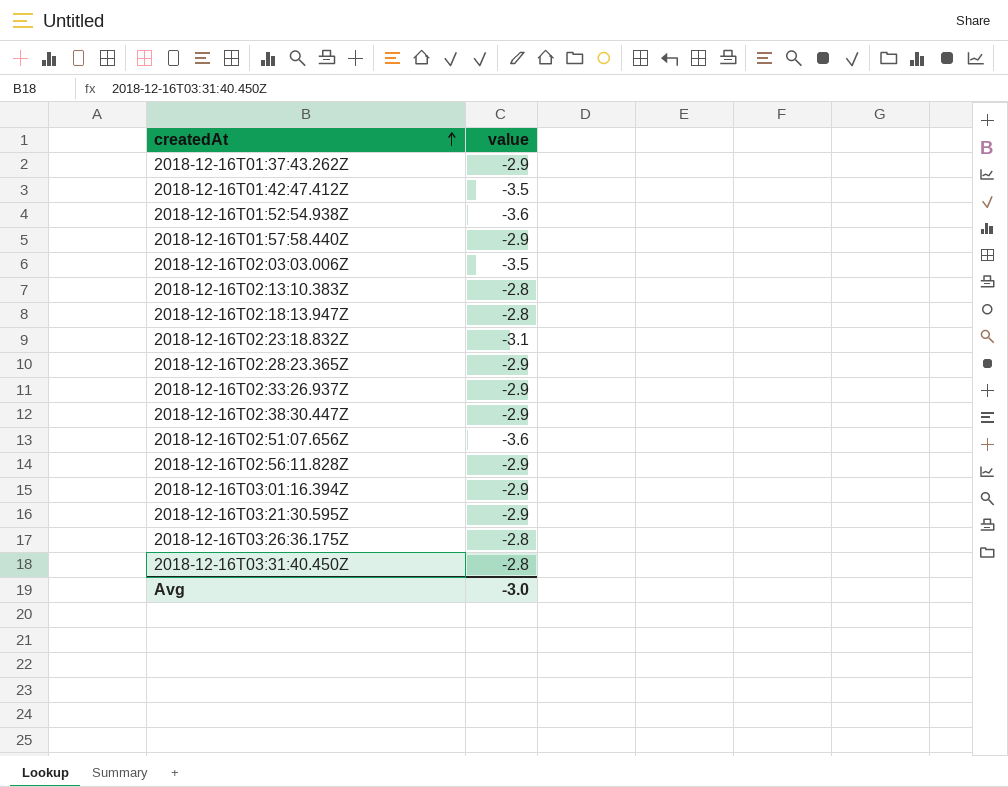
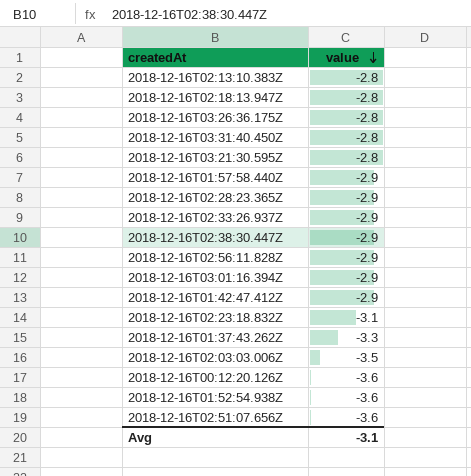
row order: createdAt ascending -> value descending
2018-12-16T03:21:30.595Z | value: -2.9 -> -2.8
2018-12-16T01:42:47.412Z | value: -3.5 -> -2.9
2018-12-16T01:37:43.262Z | value: -2.9 -> -3.3
row 2018-12-16T00:12:20.126Z: none -> -3.6
Avg | value: -3.0 -> -3.1

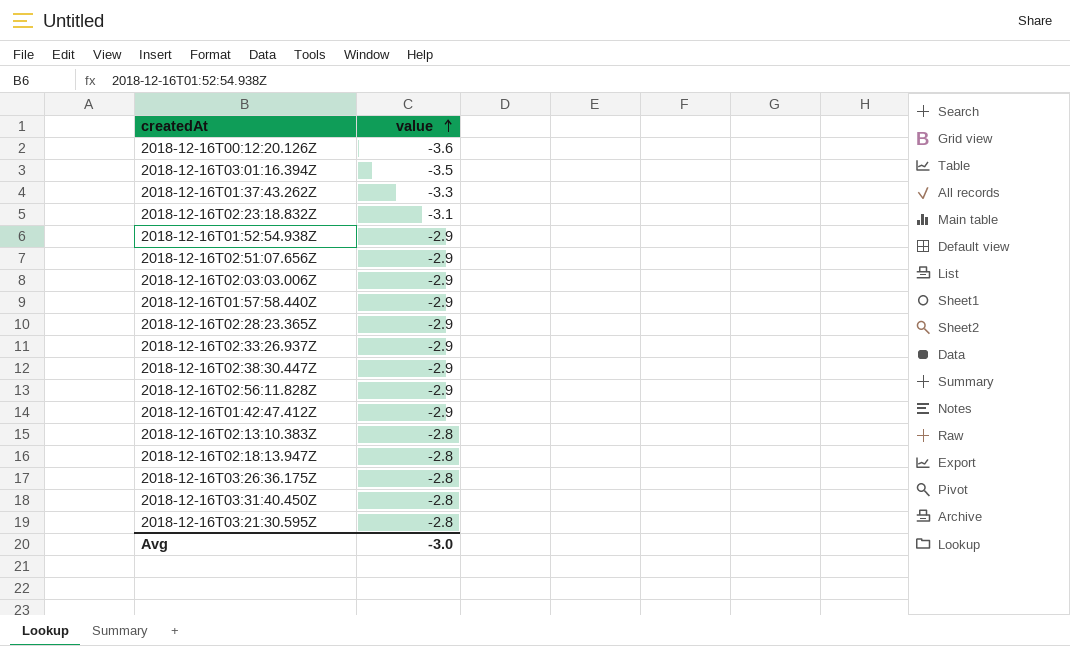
row order: value descending -> value ascending
2018-12-16T03:01:16.394Z | value: -2.9 -> -3.5
2018-12-16T01:52:54.938Z | value: -3.6 -> -2.9
2018-12-16T02:51:07.656Z | value: -3.6 -> -2.9
2018-12-16T02:03:03.006Z | value: -3.5 -> -2.9
Avg | value: -3.1 -> -3.0

